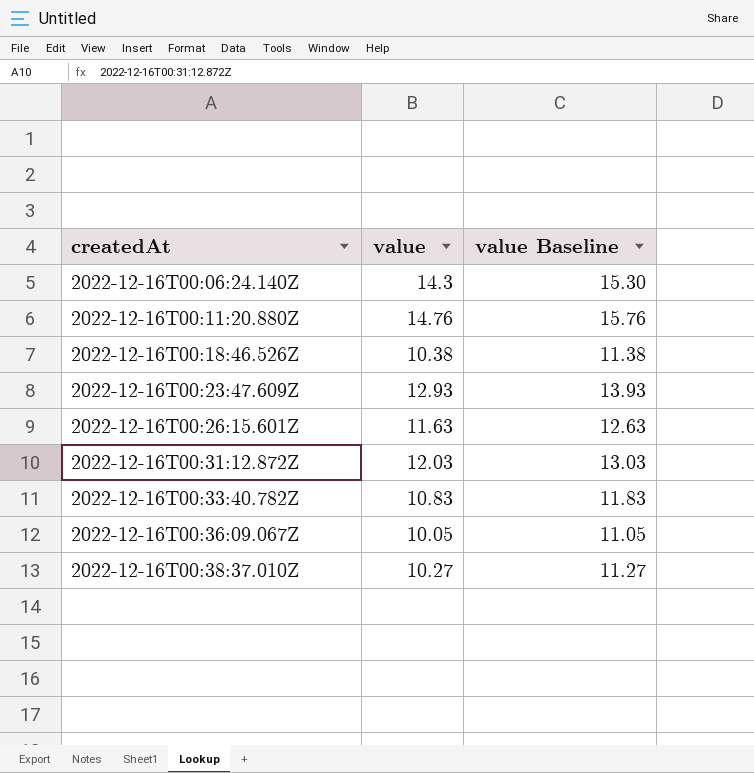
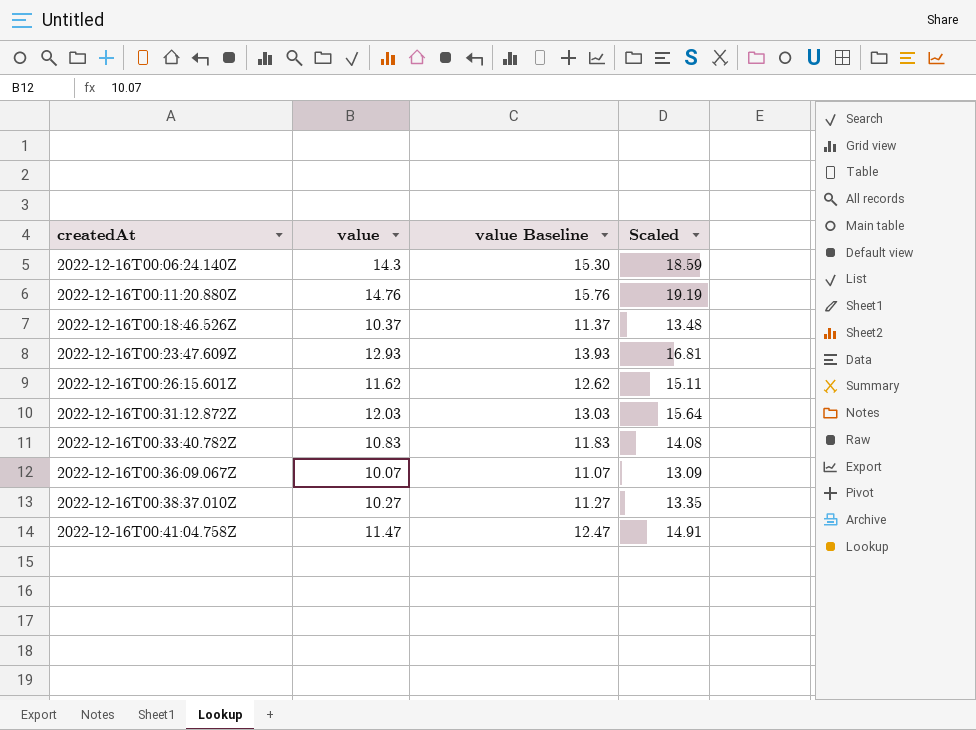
column Scaled | formula: none -> [value] * 1.3
2022-12-16T00:18:46.526Z | value: 10.38 -> 10.37
2022-12-16T00:18:46.526Z | value Baseline: 11.38 -> 11.37
2022-12-16T00:26:15.601Z | value: 11.63 -> 11.62
2022-12-16T00:26:15.601Z | value Baseline: 12.63 -> 12.62
2022-12-16T00:36:09.067Z | value: 10.05 -> 10.07
2022-12-16T00:36:09.067Z | value Baseline: 11.05 -> 11.07
row 2022-12-16T00:41:04.758Z: none -> 11.47 | 12.47 | 14.91

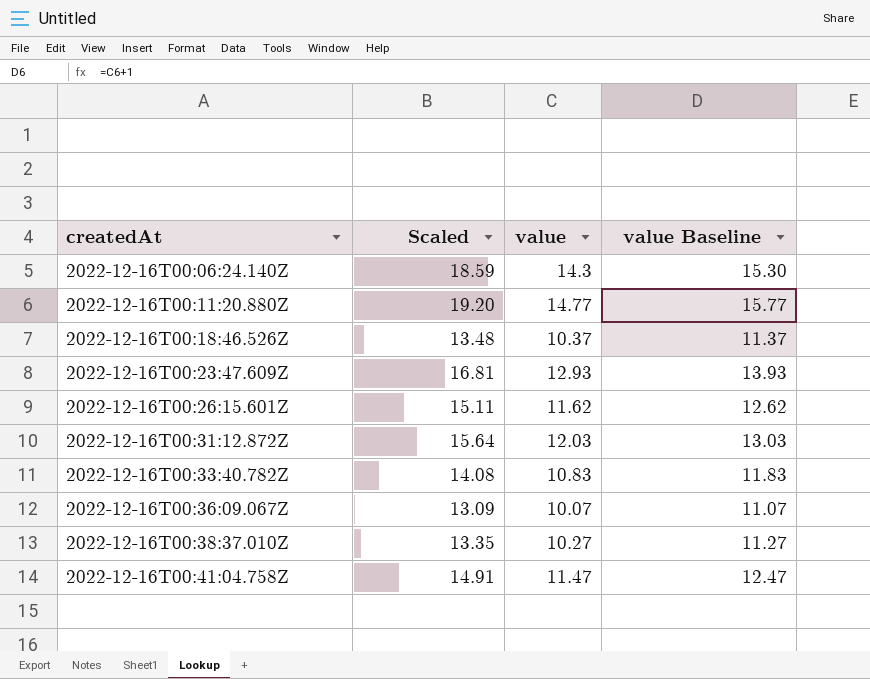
column Scaled | position: 4 -> 2
2022-12-16T00:11:20.880Z | Scaled: 19.19 -> 19.20
2022-12-16T00:11:20.880Z | value: 14.76 -> 14.77
2022-12-16T00:11:20.880Z | value Baseline: 15.76 -> 15.77

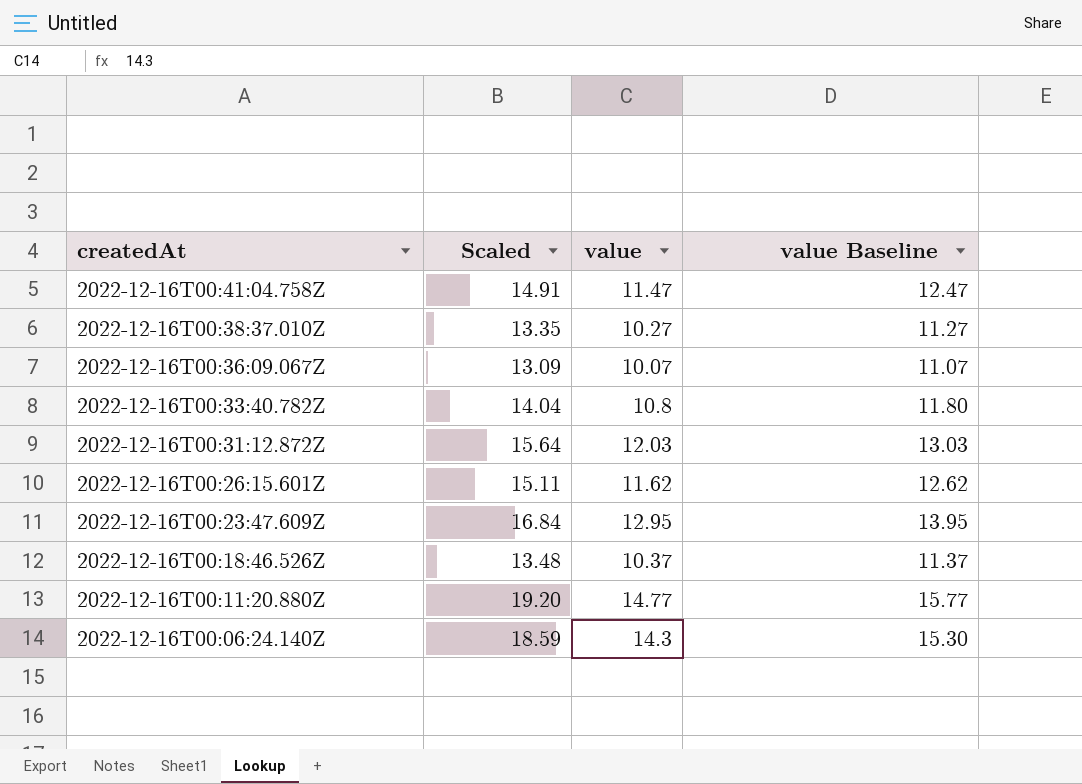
row order: createdAt ascending -> createdAt descending
2022-12-16T00:33:40.782Z | Scaled: 14.08 -> 14.04
2022-12-16T00:33:40.782Z | value: 10.83 -> 10.8
2022-12-16T00:33:40.782Z | value Baseline: 11.83 -> 11.80
2022-12-16T00:23:47.609Z | Scaled: 16.81 -> 16.84
2022-12-16T00:23:47.609Z | value: 12.93 -> 12.95
2022-12-16T00:23:47.609Z | value Baseline: 13.93 -> 13.95

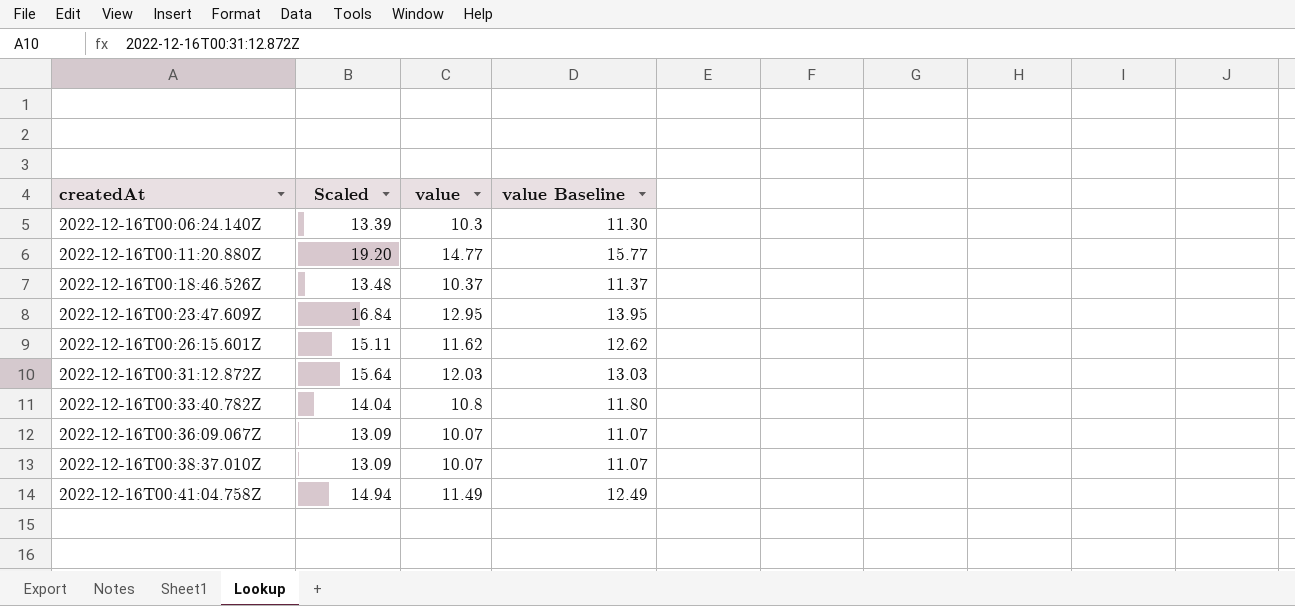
row order: createdAt descending -> createdAt ascending
2022-12-16T00:06:24.140Z | Scaled: 18.59 -> 13.39
2022-12-16T00:06:24.140Z | value: 14.3 -> 10.3
2022-12-16T00:06:24.140Z | value Baseline: 15.30 -> 11.30
2022-12-16T00:38:37.010Z | Scaled: 13.35 -> 13.09
2022-12-16T00:38:37.010Z | value: 10.27 -> 10.07
2022-12-16T00:38:37.010Z | value Baseline: 11.27 -> 11.07
2022-12-16T00:41:04.758Z | Scaled: 14.91 -> 14.94
2022-12-16T00:41:04.758Z | value: 11.47 -> 11.49
2022-12-16T00:41:04.758Z | value Baseline: 12.47 -> 12.49

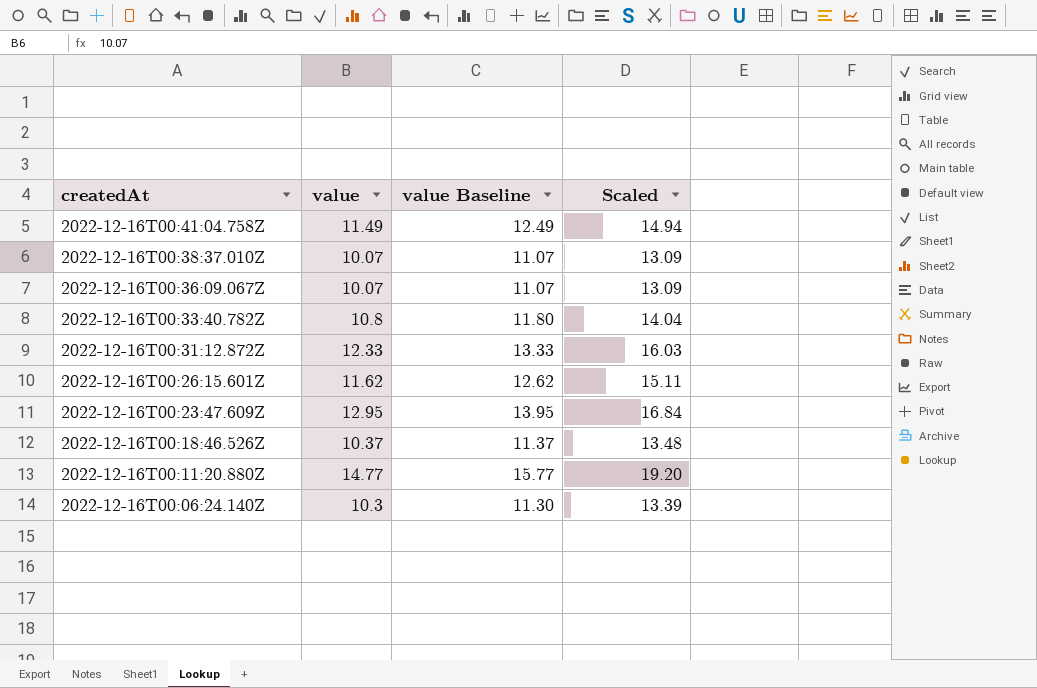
row order: createdAt ascending -> createdAt descending
column Scaled | position: 2 -> 4
2022-12-16T00:31:12.872Z | value: 12.03 -> 12.33
2022-12-16T00:31:12.872Z | value Baseline: 13.03 -> 13.33
2022-12-16T00:31:12.872Z | Scaled: 15.64 -> 16.03

